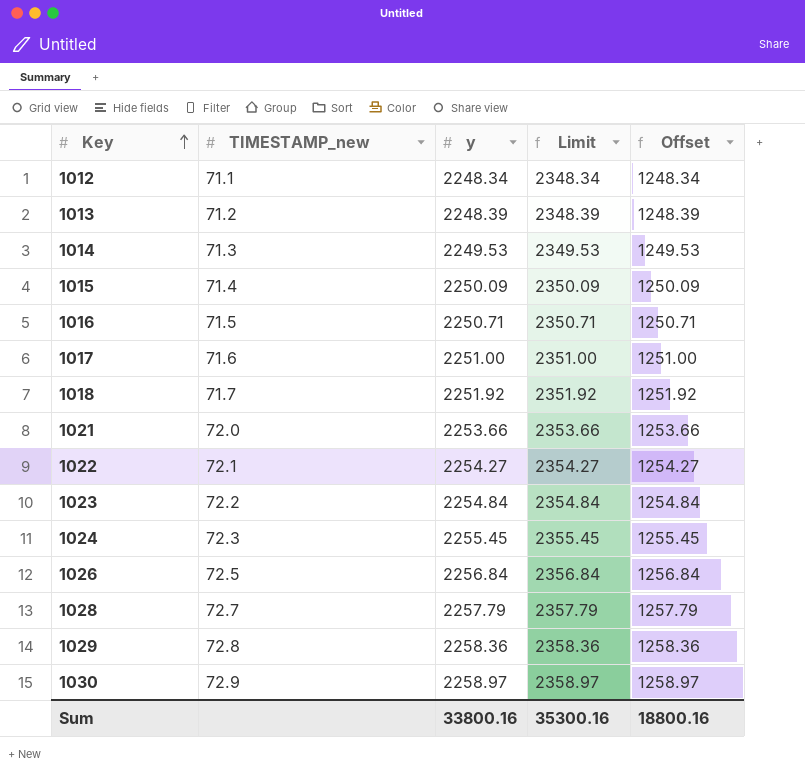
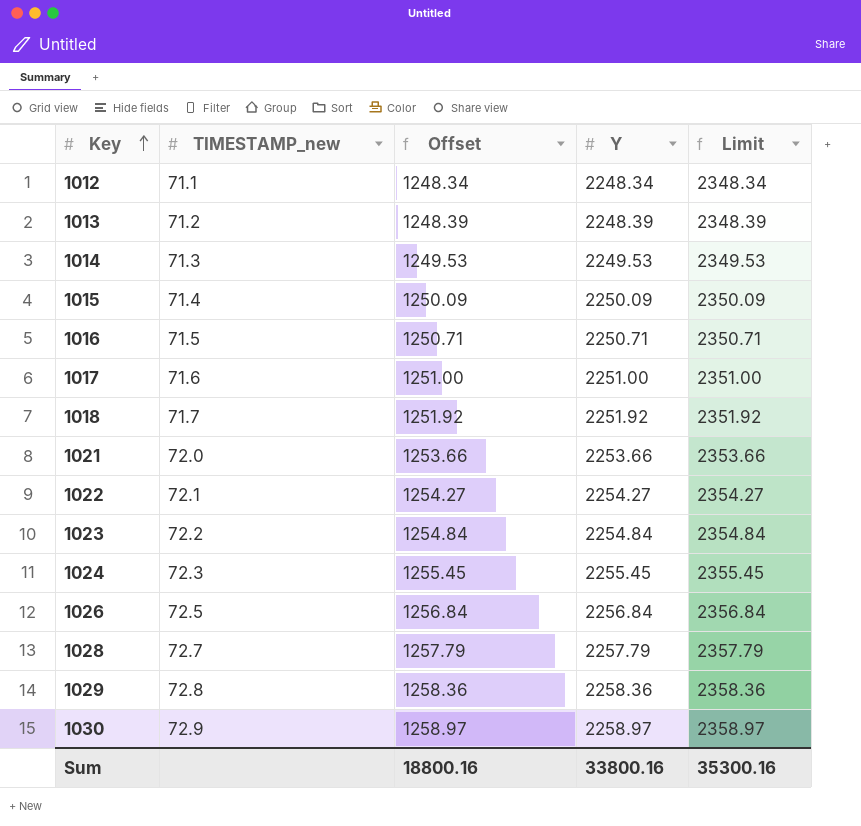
column Offset | position: 5 -> 3
column name: y -> Y

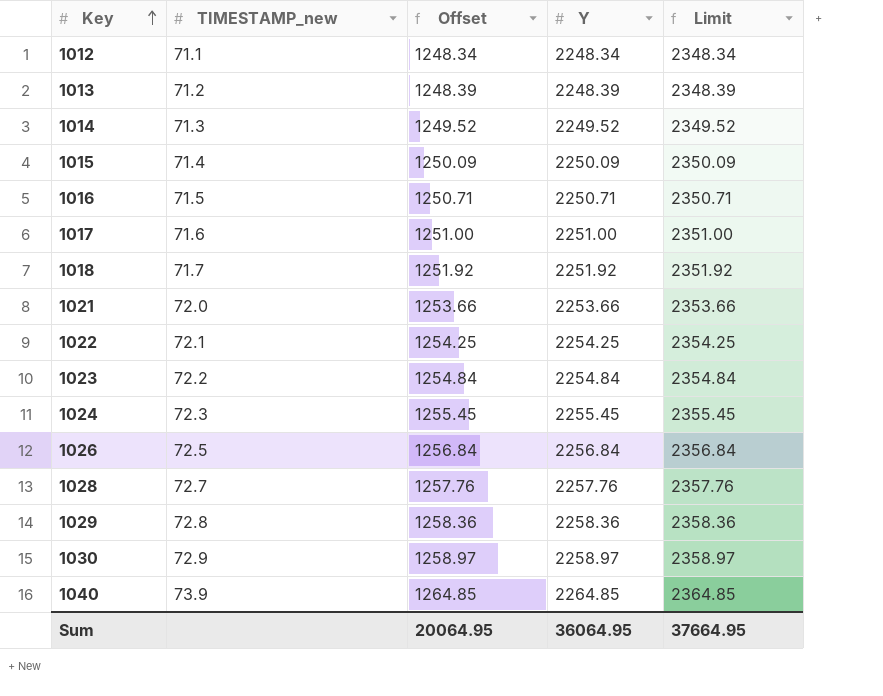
1014 | Offset: 1249.53 -> 1249.52
1014 | Y: 2249.53 -> 2249.52
1014 | Limit: 2349.53 -> 2349.52
1022 | Offset: 1254.27 -> 1254.25
1022 | Y: 2254.27 -> 2254.25
1022 | Limit: 2354.27 -> 2354.25
1028 | Offset: 1257.79 -> 1257.76
1028 | Y: 2257.79 -> 2257.76
1028 | Limit: 2357.79 -> 2357.76
row 1040: none -> 73.9 | 1264.85 | 2264.85 | 2364.85
Sum | Offset: 18800.16 -> 20064.95
Sum | Y: 33800.16 -> 36064.95
Sum | Limit: 35300.16 -> 37664.95

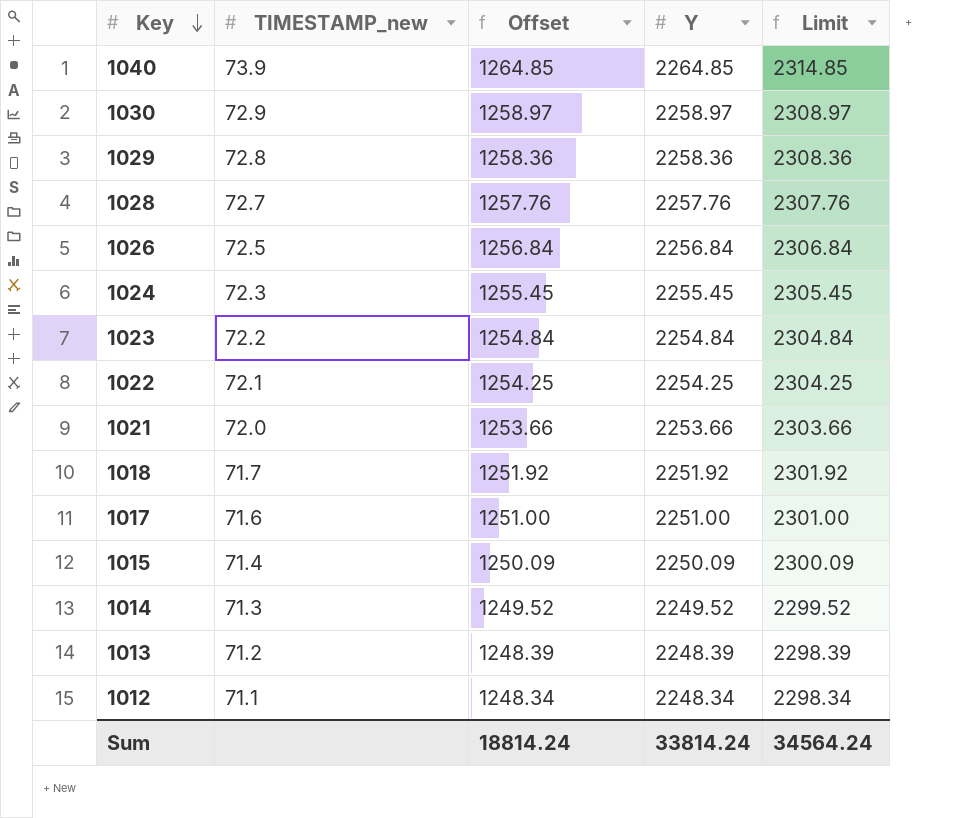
row order: Key ascending -> Key descending
column Limit | formula: [Y] + 100 -> [Y] + 50
row 1016: 71.5 | 1250.71 | 2250.71 | 2350.71 -> none
Sum | Offset: 20064.95 -> 18814.24
Sum | Y: 36064.95 -> 33814.24
Sum | Limit: 37664.95 -> 34564.24

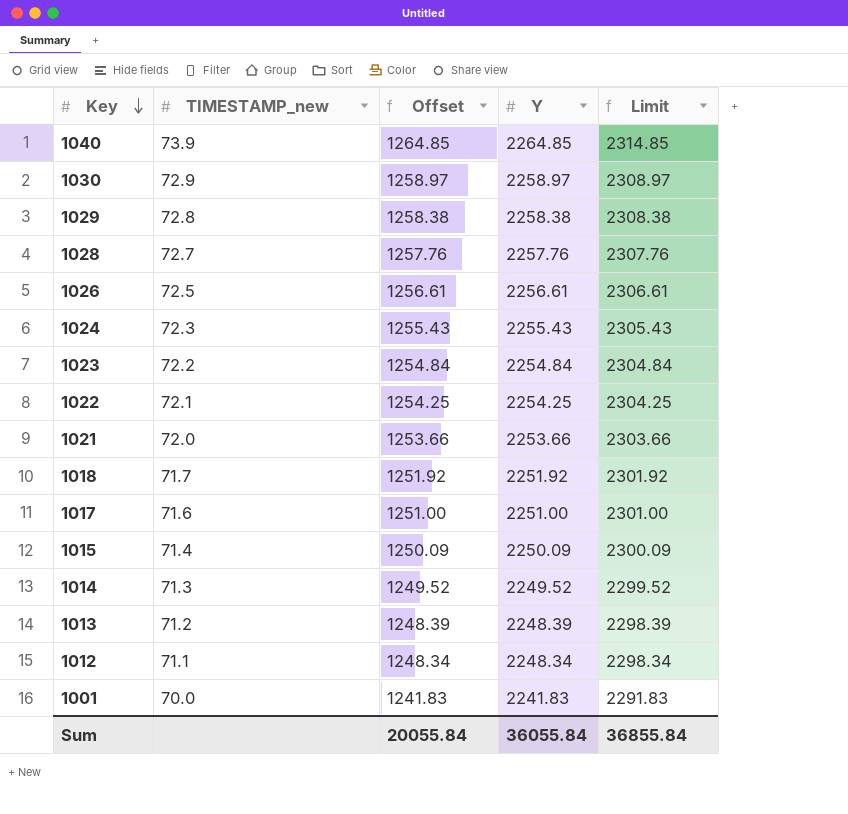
1029 | Offset: 1258.36 -> 1258.38
1029 | Y: 2258.36 -> 2258.38
1029 | Limit: 2308.36 -> 2308.38
1026 | Offset: 1256.84 -> 1256.61
1026 | Y: 2256.84 -> 2256.61
1026 | Limit: 2306.84 -> 2306.61
1024 | Offset: 1255.45 -> 1255.43
1024 | Y: 2255.45 -> 2255.43
1024 | Limit: 2305.45 -> 2305.43
row 1001: none -> 70.0 | 1241.83 | 2241.83 | 2291.83
Sum | Offset: 18814.24 -> 20055.84
Sum | Y: 33814.24 -> 36055.84
Sum | Limit: 34564.24 -> 36855.84

